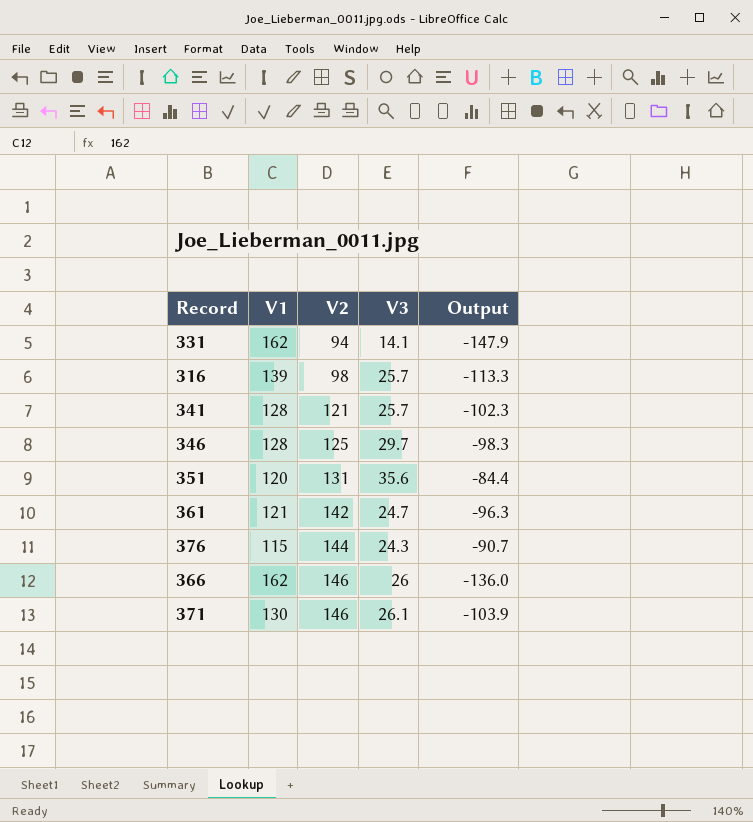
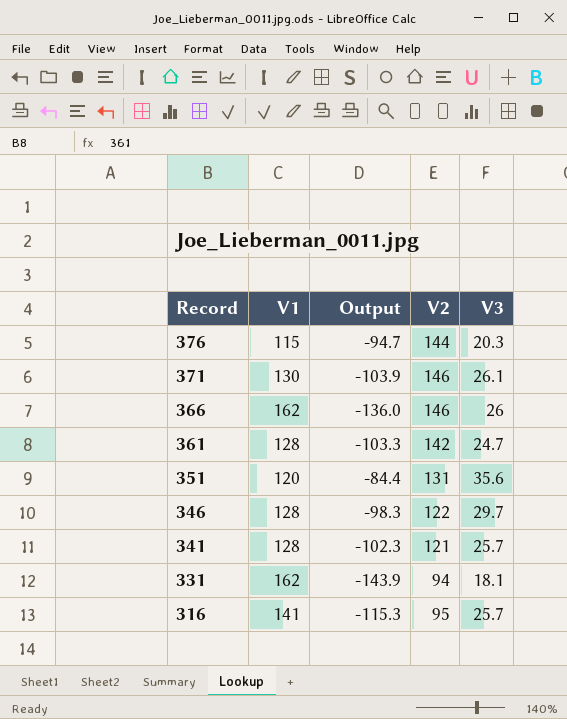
row order: V2 ascending -> Record descending
column Output | position: 5 -> 3
376 | Output: -90.7 -> -94.7
376 | V3: 24.3 -> 20.3
361 | V1: 121 -> 128
361 | Output: -96.3 -> -103.3
346 | V2: 125 -> 122
331 | Output: -147.9 -> -143.9
331 | V3: 14.1 -> 18.1
316 | V1: 139 -> 141
316 | Output: -113.3 -> -115.3
316 | V2: 98 -> 95

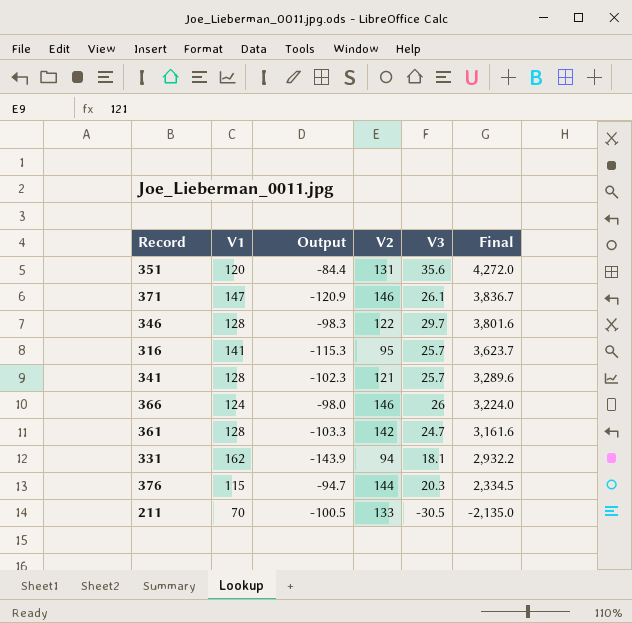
row order: Record descending -> Final descending
column Final | formula: none -> [V1] * [V3]
371 | V1: 130 -> 147
371 | Output: -103.9 -> -120.9
366 | V1: 162 -> 124
366 | Output: -136.0 -> -98.0
row 211: none -> 70 | -100.5 | 133 | -30.5 | -2,135.0

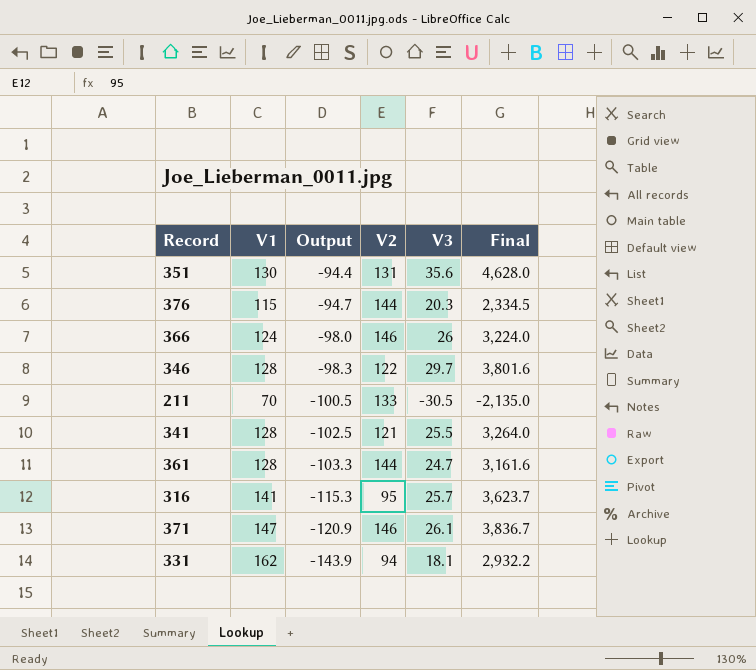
row order: Final descending -> Output descending
351 | V1: 120 -> 130
351 | Output: -84.4 -> -94.4
351 | Final: 4,272.0 -> 4,628.0
341 | Output: -102.3 -> -102.5
341 | V3: 25.7 -> 25.5
341 | Final: 3,289.6 -> 3,264.0
361 | V2: 142 -> 144

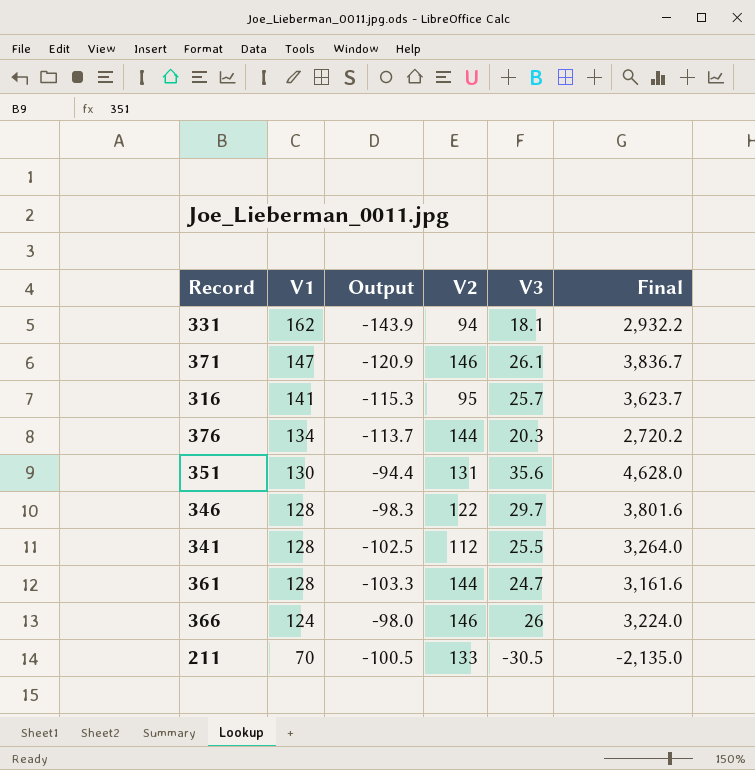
row order: Output descending -> V1 descending
376 | V1: 115 -> 134
376 | Output: -94.7 -> -113.7
376 | Final: 2,334.5 -> 2,720.2
341 | V2: 121 -> 112

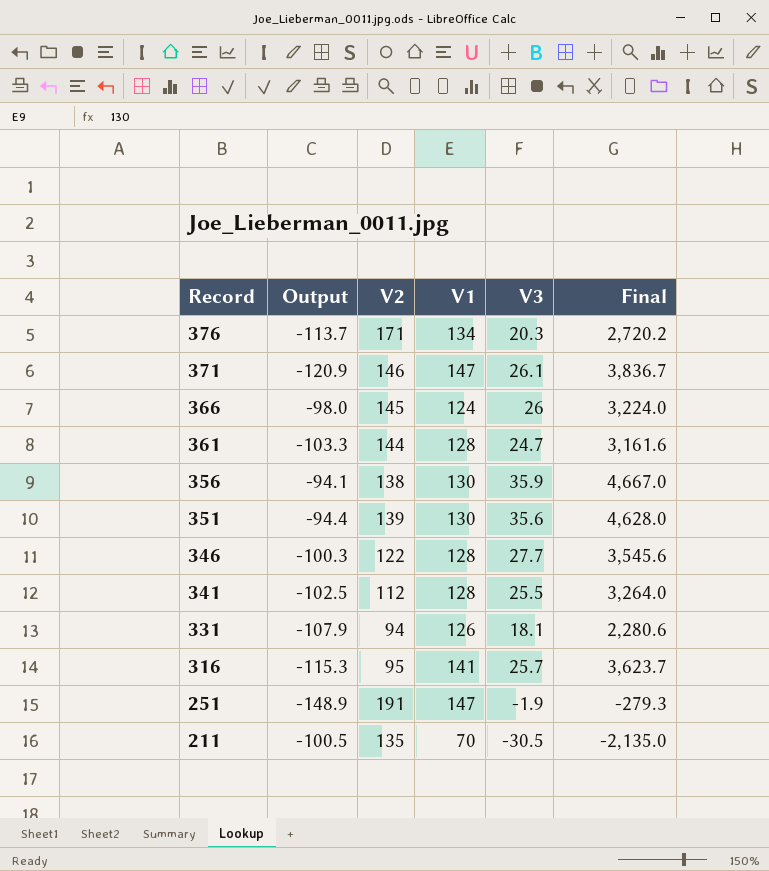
row order: V1 descending -> Record descending
column V1 | position: 2 -> 4
376 | V2: 144 -> 171
366 | V2: 146 -> 145
row 356: none -> -94.1 | 138 | 130 | 35.9 | 4,667.0
351 | V2: 131 -> 139
346 | Output: -98.3 -> -100.3
346 | V3: 29.7 -> 27.7
346 | Final: 3,801.6 -> 3,545.6
331 | Output: -143.9 -> -107.9
331 | V1: 162 -> 126
331 | Final: 2,932.2 -> 2,280.6
row 251: none -> -148.9 | 191 | 147 | -1.9 | -279.3
211 | V2: 133 -> 135

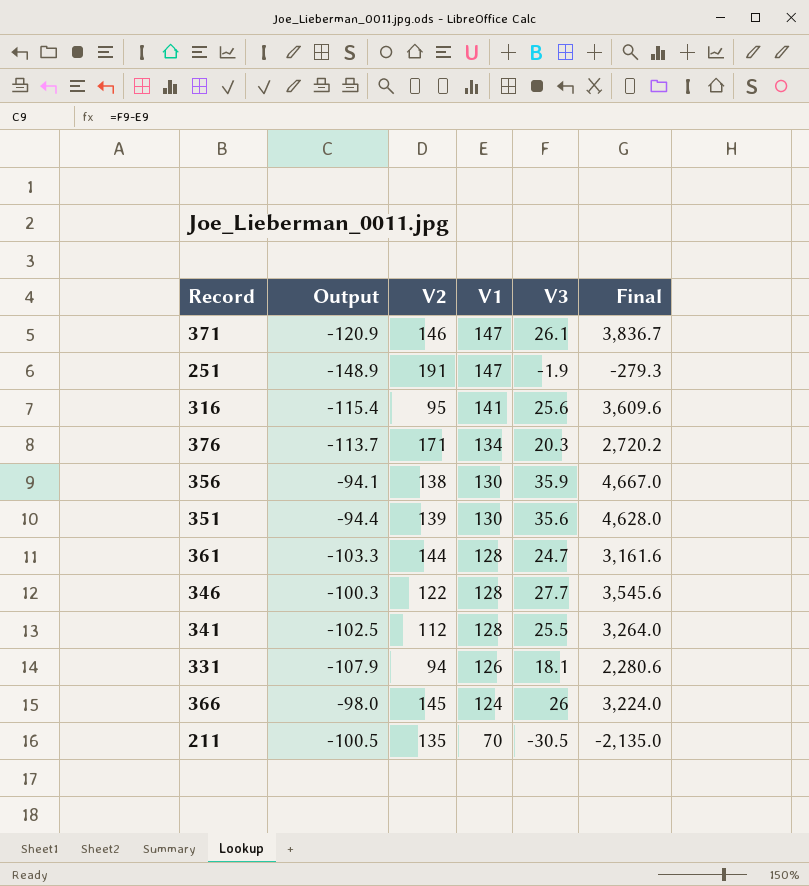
row order: Record descending -> V1 descending
316 | Output: -115.3 -> -115.4
316 | V3: 25.7 -> 25.6
316 | Final: 3,623.7 -> 3,609.6

